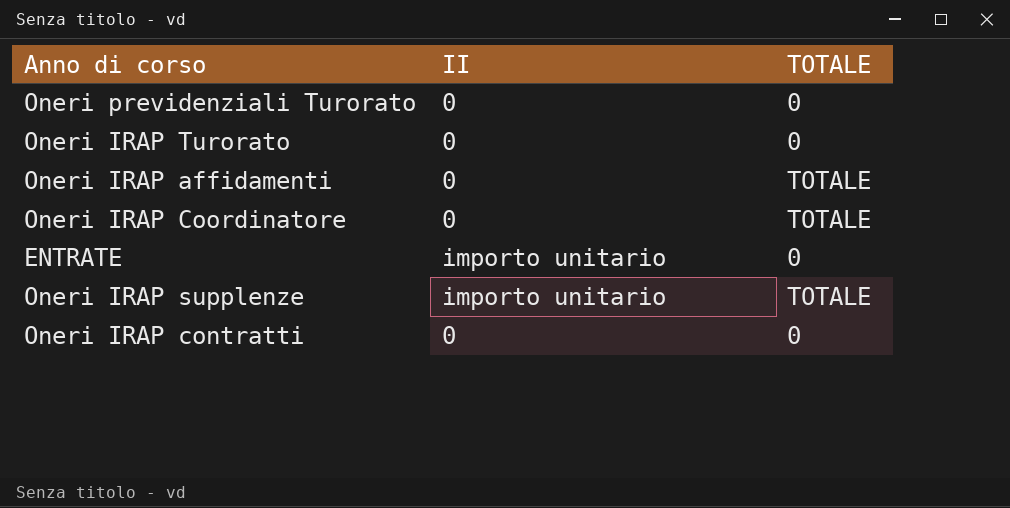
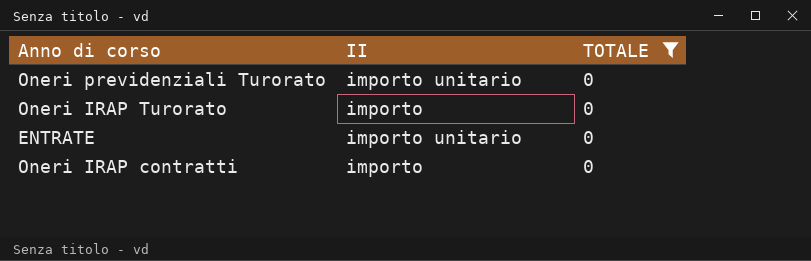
filter: none -> TOTALE = 0
Oneri previdenziali Turorato | II: 0 -> importo unitario
Oneri IRAP Turorato | II: 0 -> importo
Oneri IRAP contratti | II: 0 -> importo

